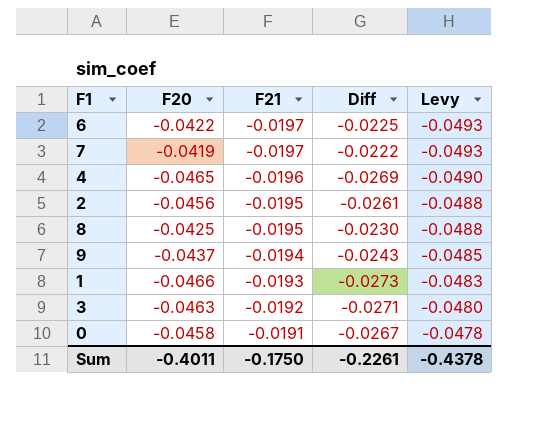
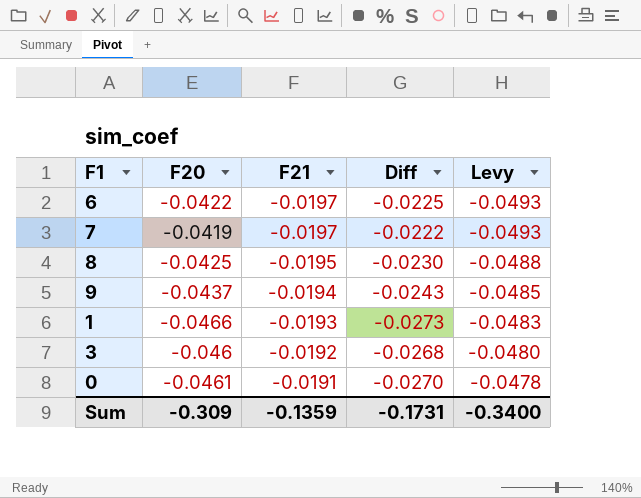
row 4: -0.0465 | -0.0196 | -0.0269 | -0.0490 -> none
row 2: -0.0456 | -0.0195 | -0.0261 | -0.0488 -> none
3 | F20: -0.0463 -> -0.046
3 | Diff: -0.0271 -> -0.0268
0 | F20: -0.0458 -> -0.0461
0 | Diff: -0.0267 -> -0.0270
Sum | F20: -0.4011 -> -0.309
Sum | F21: -0.1750 -> -0.1359
Sum | Diff: -0.2261 -> -0.1731
Sum | Levy: -0.4378 -> -0.3400

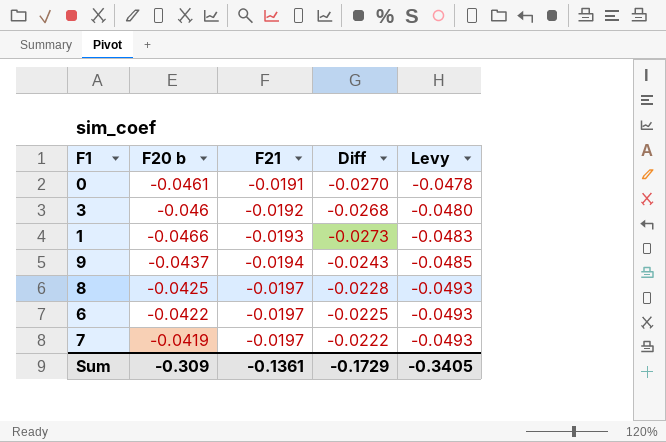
row order: F21 ascending -> F21 descending
column name: F20 -> F20 b
8 | F21: -0.0195 -> -0.0197
8 | Diff: -0.0230 -> -0.0228
8 | Levy: -0.0488 -> -0.0493
Sum | F21: -0.1359 -> -0.1361
Sum | Diff: -0.1731 -> -0.1729
Sum | Levy: -0.3400 -> -0.3405

